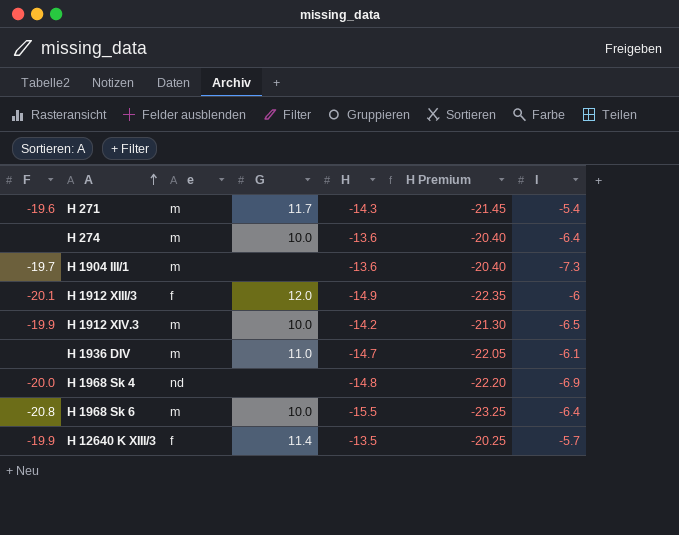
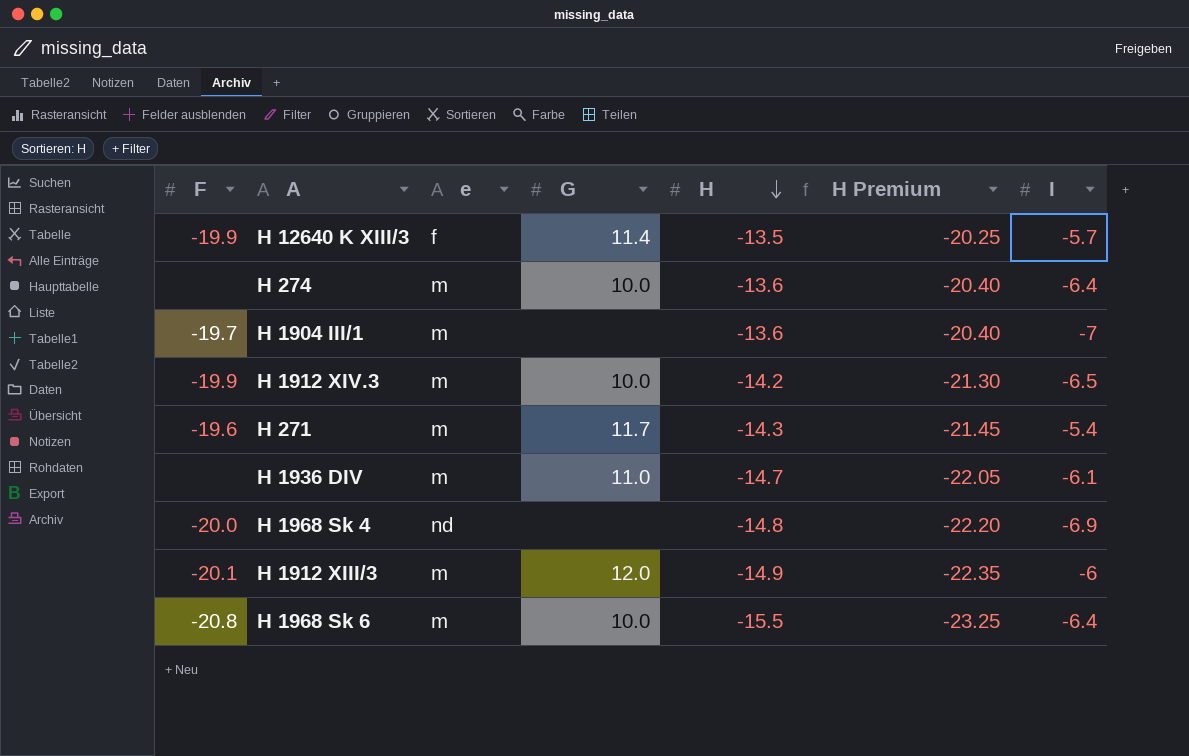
row order: A ascending -> H descending
H 1904 III/1 | I: -7.3 -> -7
H 1912 XIII/3 | e: f -> m

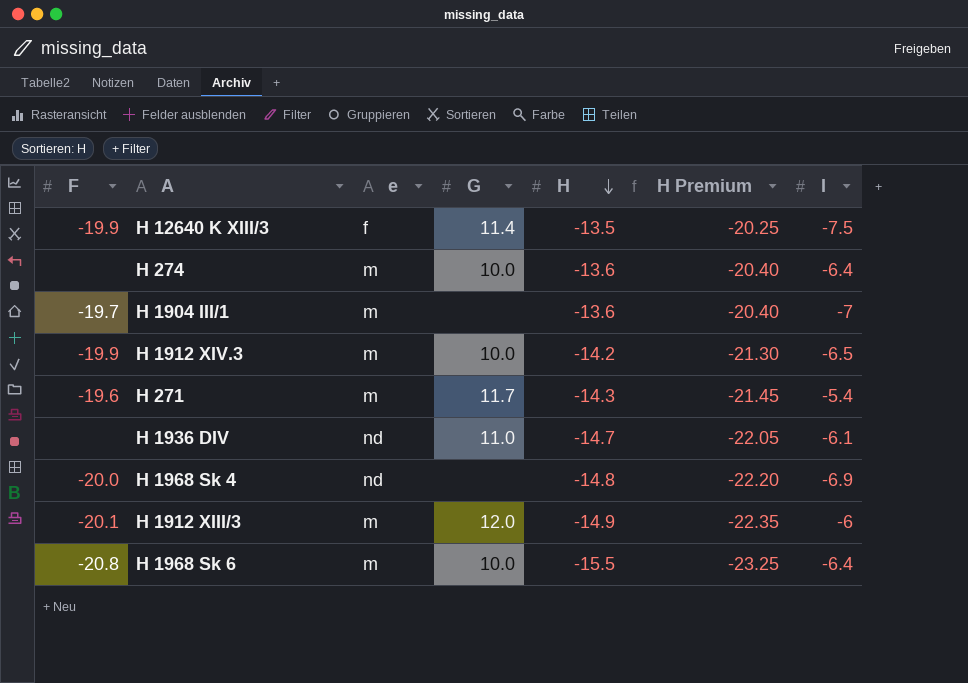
H 12640 K XIII/3 | I: -5.7 -> -7.5
H 1936 DIV | e: m -> nd

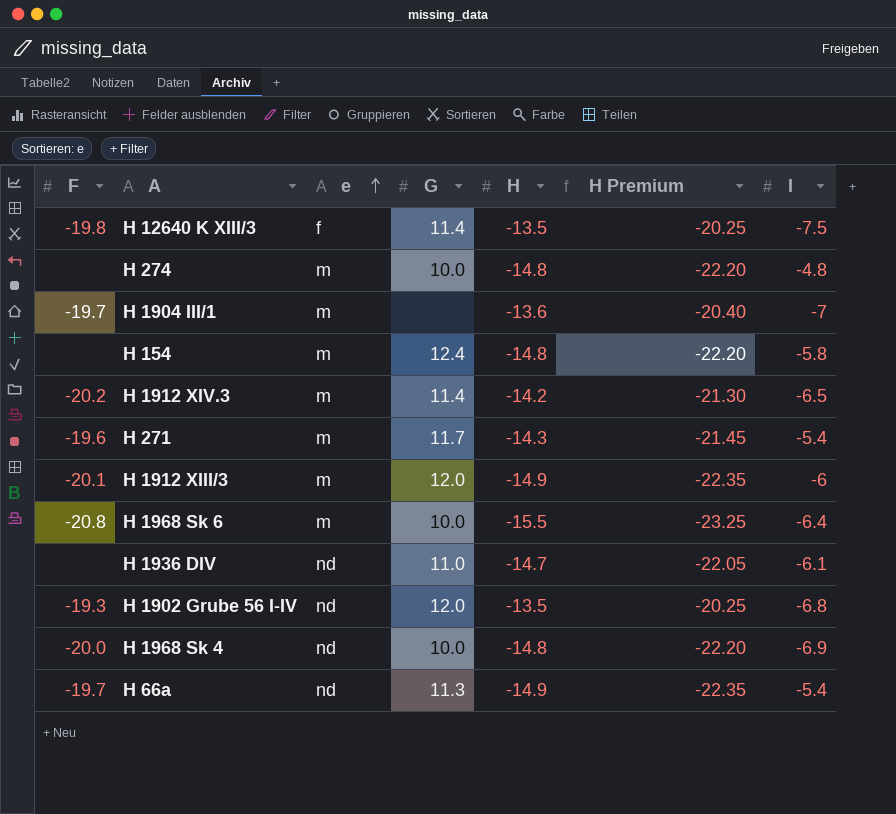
row order: H descending -> e ascending
H 12640 K XIII/3 | F: -19.9 -> -19.8
H 274 | H: -13.6 -> -14.8
H 274 | H Premium: -20.40 -> -22.20
H 274 | I: -6.4 -> -4.8
row H 154: none -> none | m | 12.4 | -14.8 | -22.20 | -5.8
H 1912 XIV.3 | F: -19.9 -> -20.2
H 1912 XIV.3 | G: 10.0 -> 11.4
row H 1902 Grube 56 I-IV: none -> -19.3 | nd | 12.0 | -13.5 | -20.25 | -6.8
H 1968 Sk 4 | G: none -> 10.0
row H 66a: none -> -19.7 | nd | 11.3 | -14.9 | -22.35 | -5.4

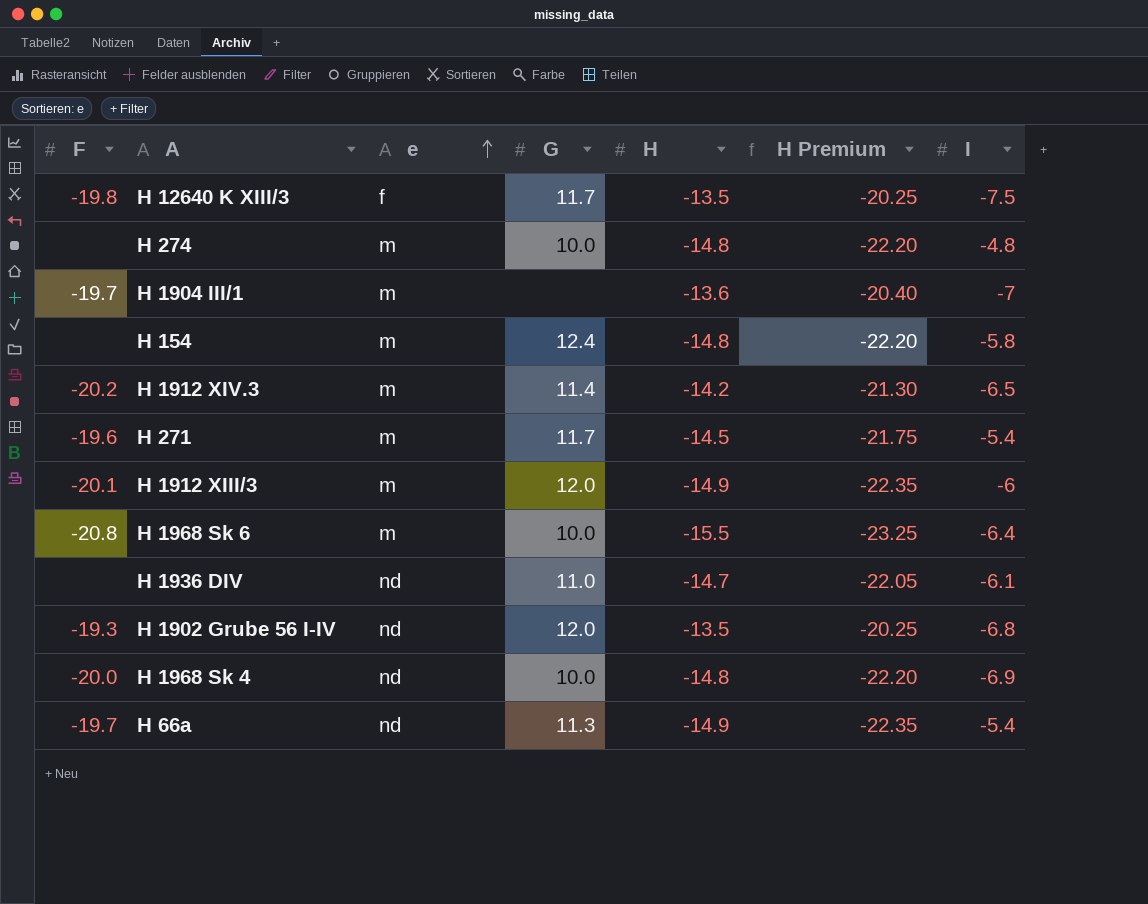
H 12640 K XIII/3 | G: 11.4 -> 11.7
H 271 | H: -14.3 -> -14.5
H 271 | H Premium: -21.45 -> -21.75

